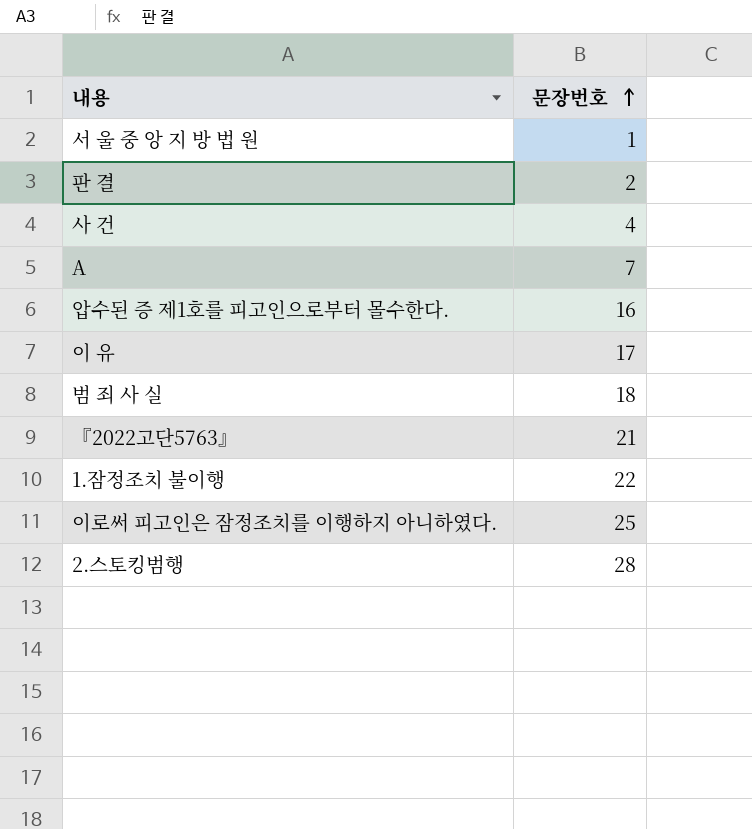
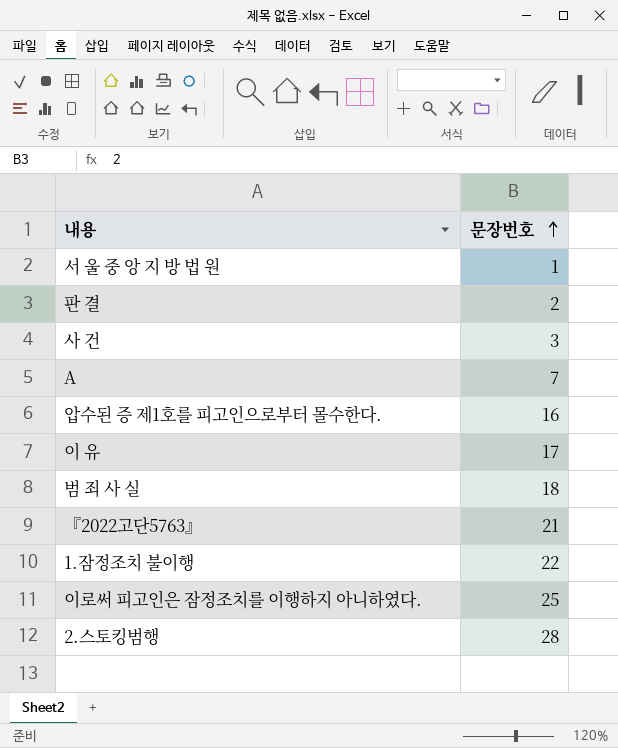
사 건 | 문장번호: 4 -> 3

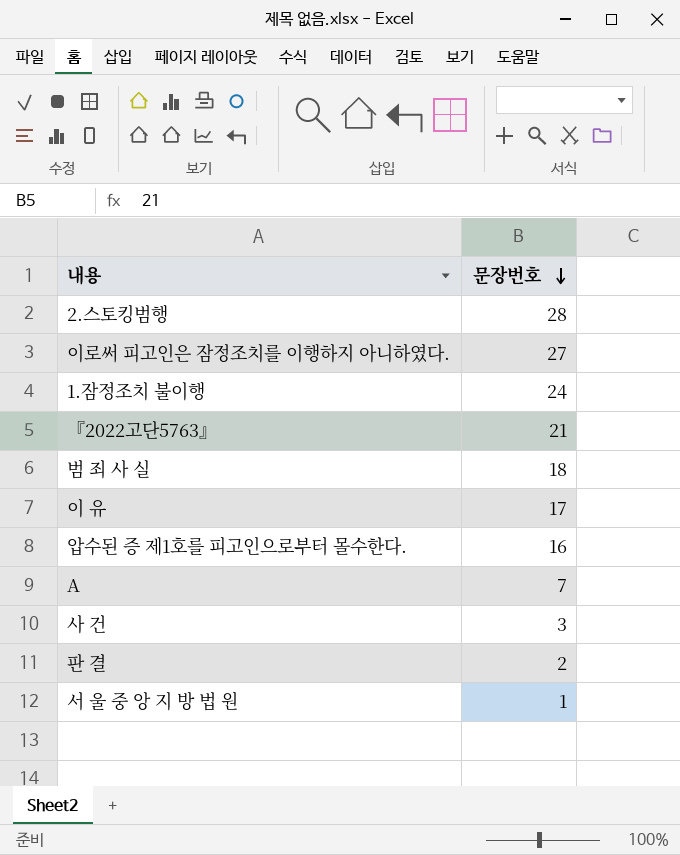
row order: 문장번호 ascending -> 문장번호 descending
이로써 피고인은 잠정조치를 이행하지 아니하였다. | 문장번호: 25 -> 27
1.잠정조치 불이행 | 문장번호: 22 -> 24

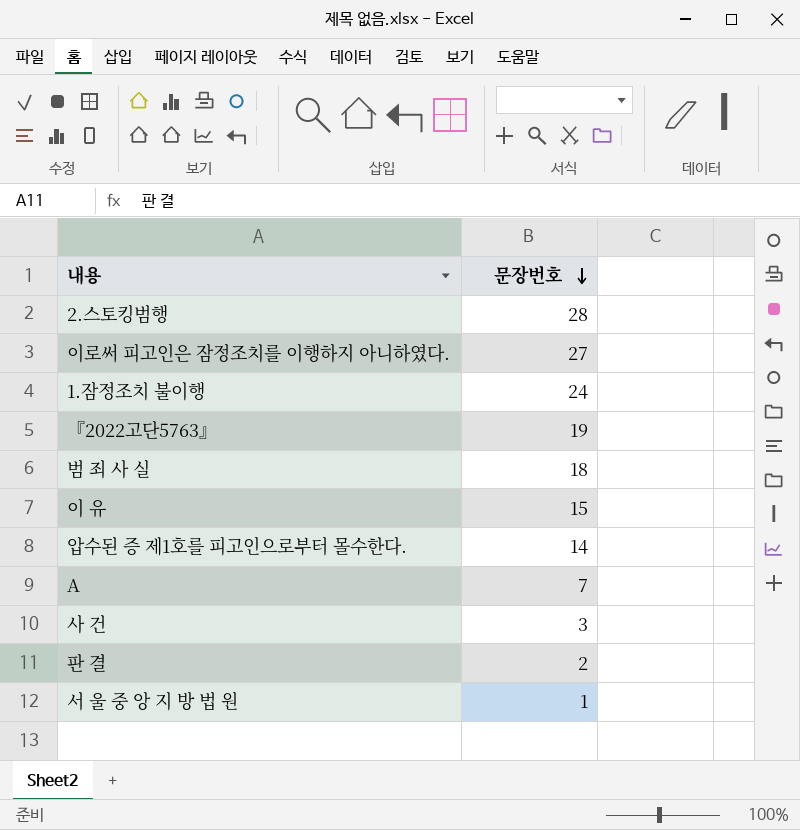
『2022고단5763』 | 문장번호: 21 -> 19
이 유 | 문장번호: 17 -> 15
압수된 증 제1호를 피고인으로부터 몰수한다. | 문장번호: 16 -> 14

